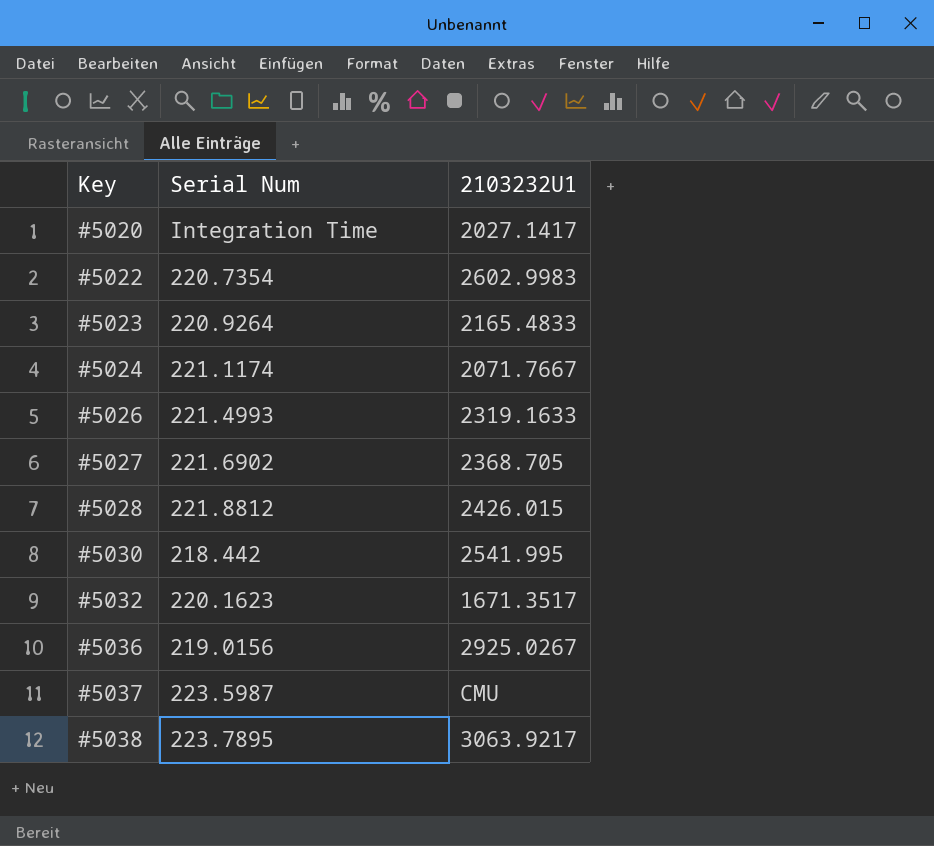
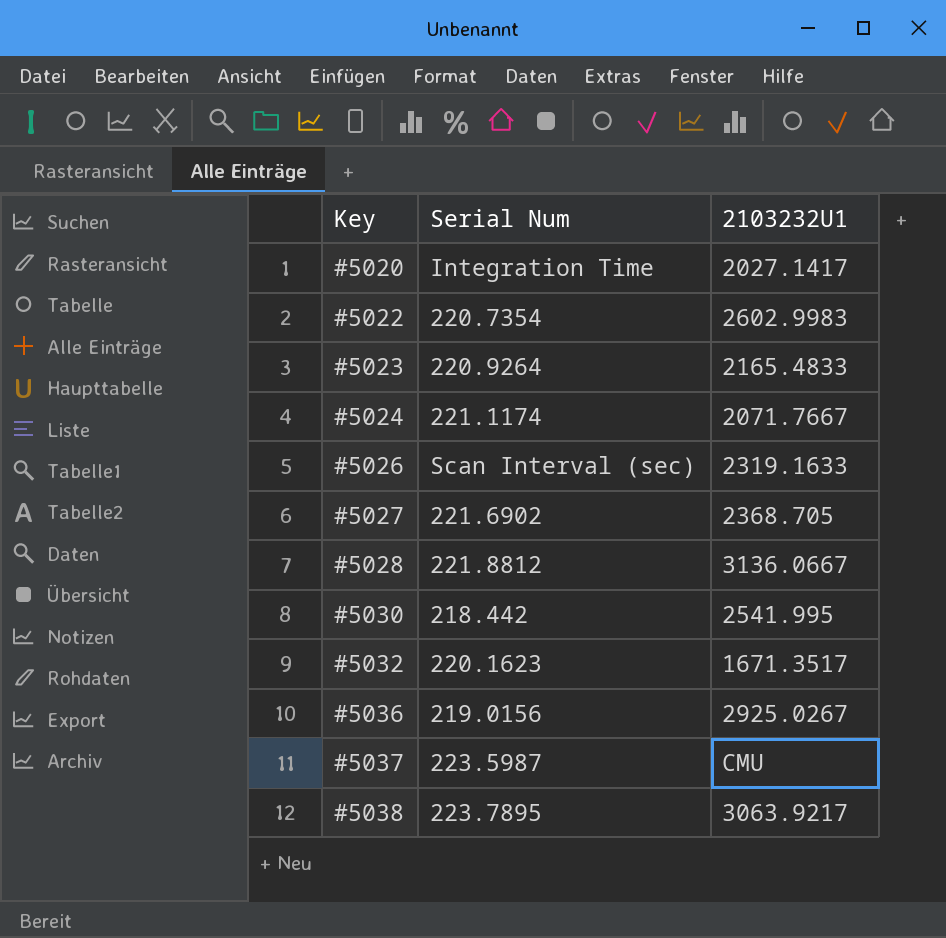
#5026 | Serial Num: 221.4993 -> Scan Interval (sec)
#5028 | 2103232U1: 2426.015 -> 3136.0667

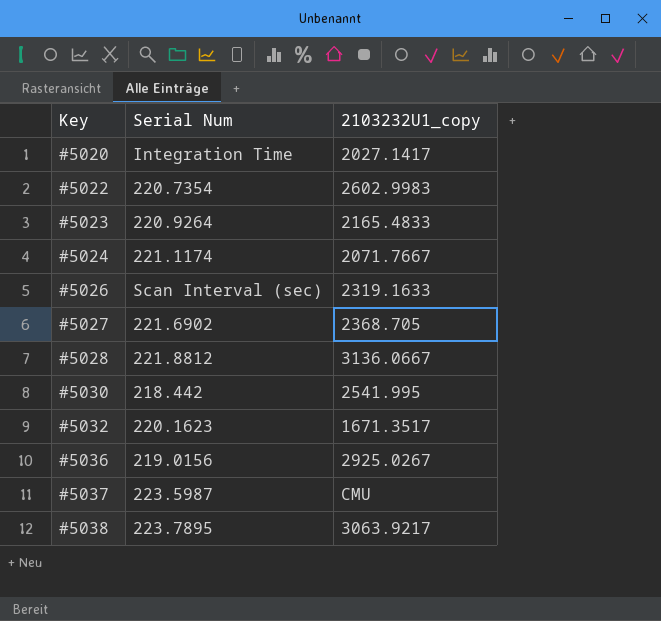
column name: 2103232U1 -> 2103232U1_copy

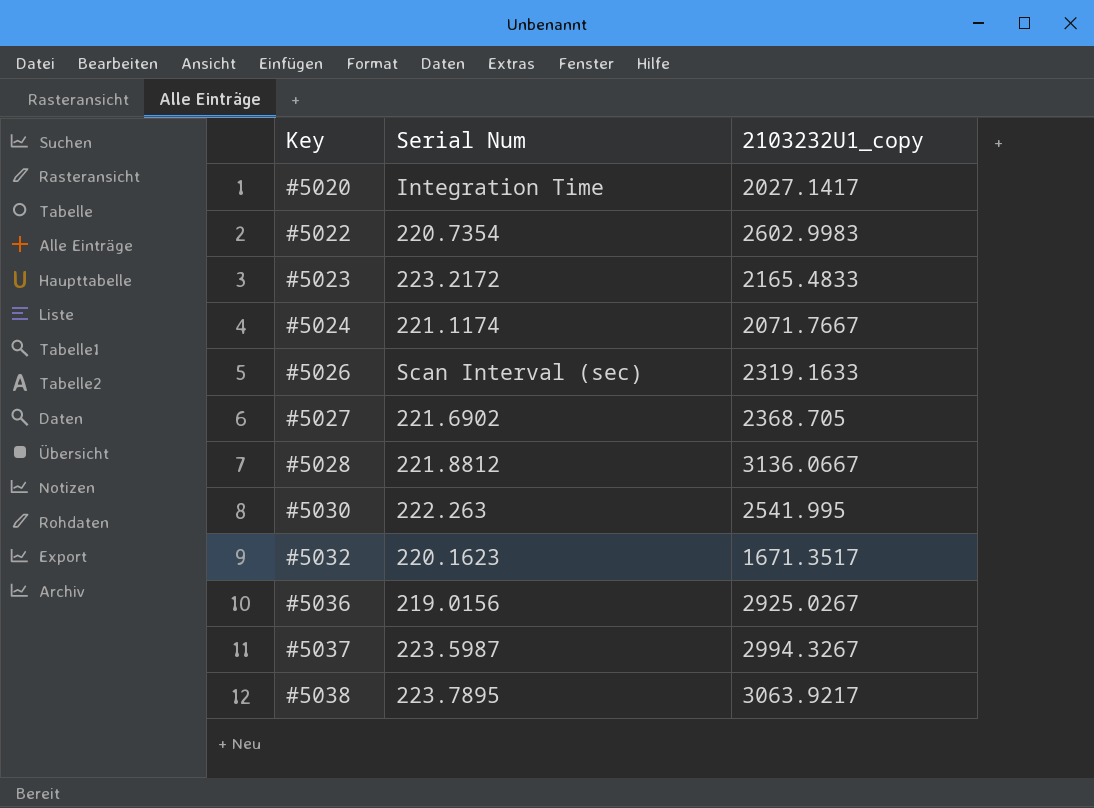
#5023 | Serial Num: 220.9264 -> 223.2172
#5030 | Serial Num: 218.442 -> 222.263
#5037 | 2103232U1_copy: CMU -> 2994.3267

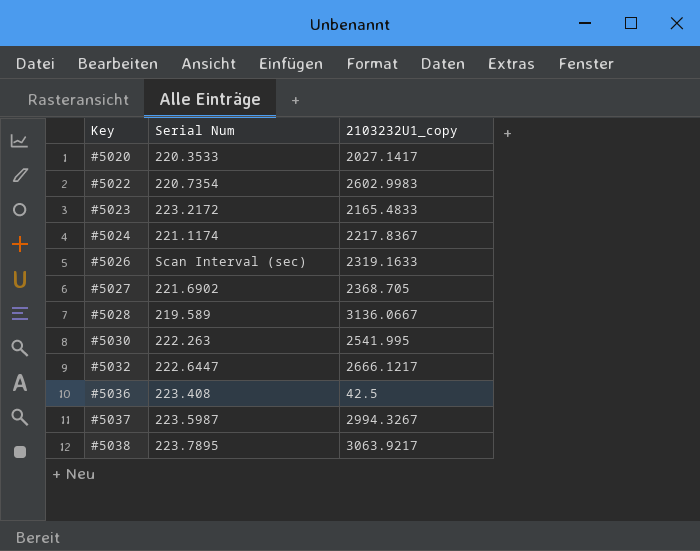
#5020 | Serial Num: Integration Time -> 220.3533
#5024 | 2103232U1_copy: 2071.7667 -> 2217.8367
#5028 | Serial Num: 221.8812 -> 219.589
#5032 | Serial Num: 220.1623 -> 222.6447
#5032 | 2103232U1_copy: 1671.3517 -> 2666.1217
#5036 | Serial Num: 219.0156 -> 223.408
#5036 | 2103232U1_copy: 2925.0267 -> 42.5

